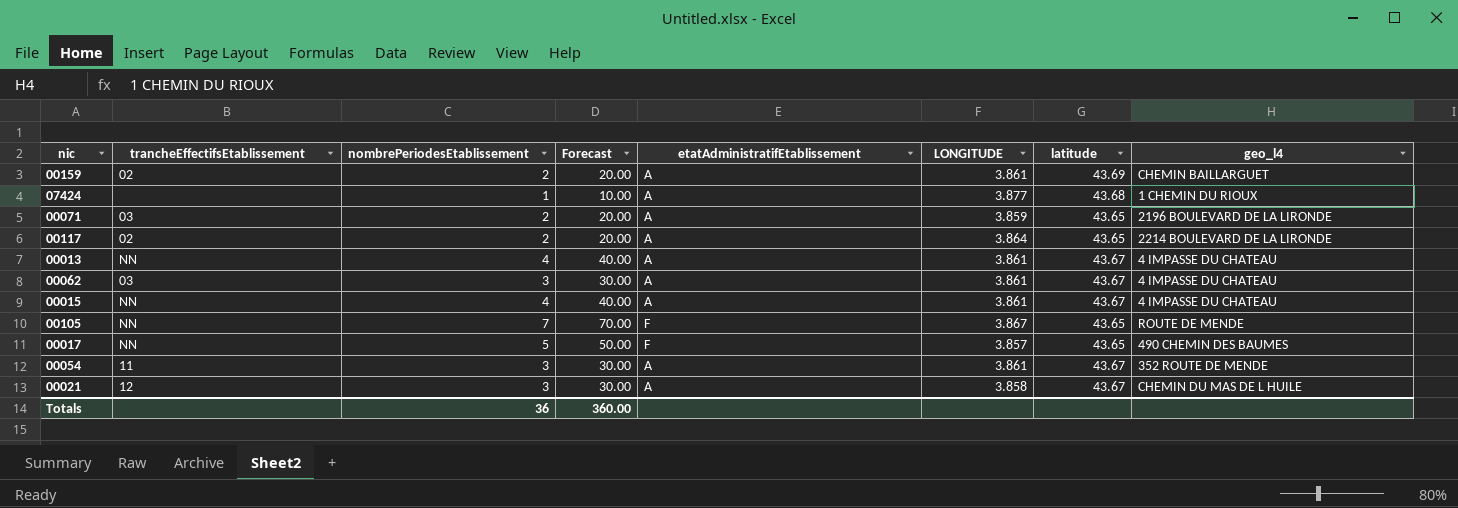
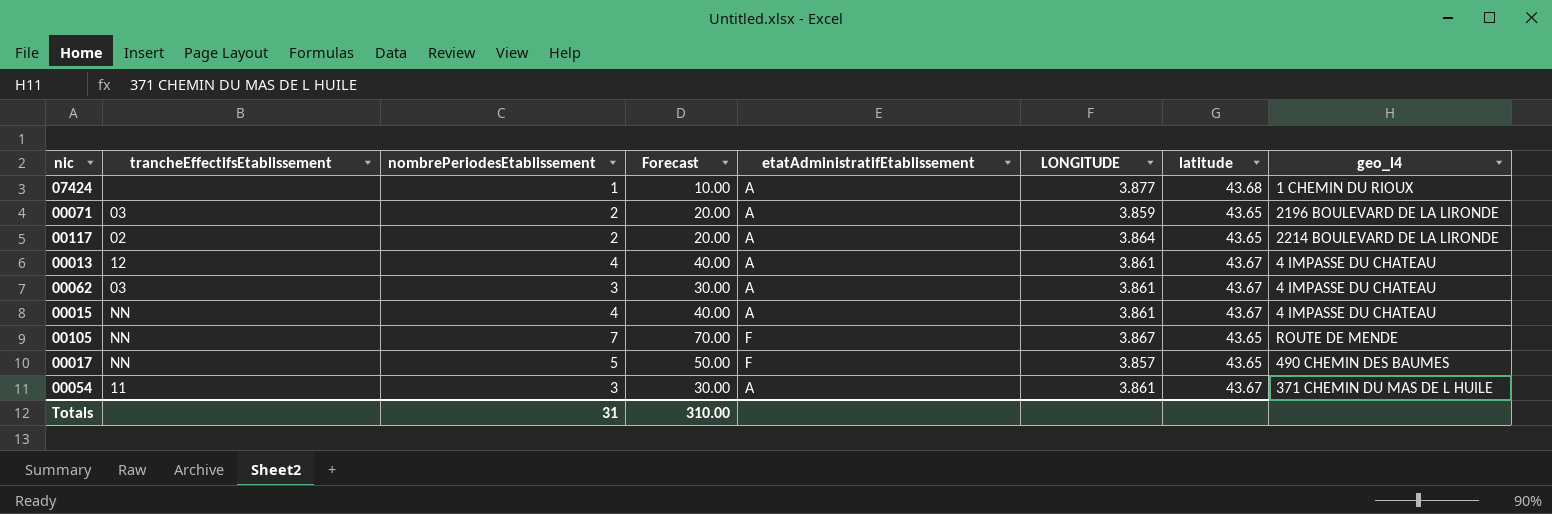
row 00159: 02 | 2 | 20.00 | A | 3.861 | 43.69 | CHEMIN BAILLARGUET -> none
row 00021: 12 | 3 | 30.00 | A | 3.858 | 43.67 | CHEMIN DU MAS DE L HUILE -> none
00013 | trancheEffectifsEtablissement: NN -> 12
00054 | geo_l4: 352 ROUTE DE MENDE -> 371 CHEMIN DU MAS DE L HUILE
Totals | nombrePeriodesEtablissement: 36 -> 31
Totals | Forecast: 360.00 -> 310.00

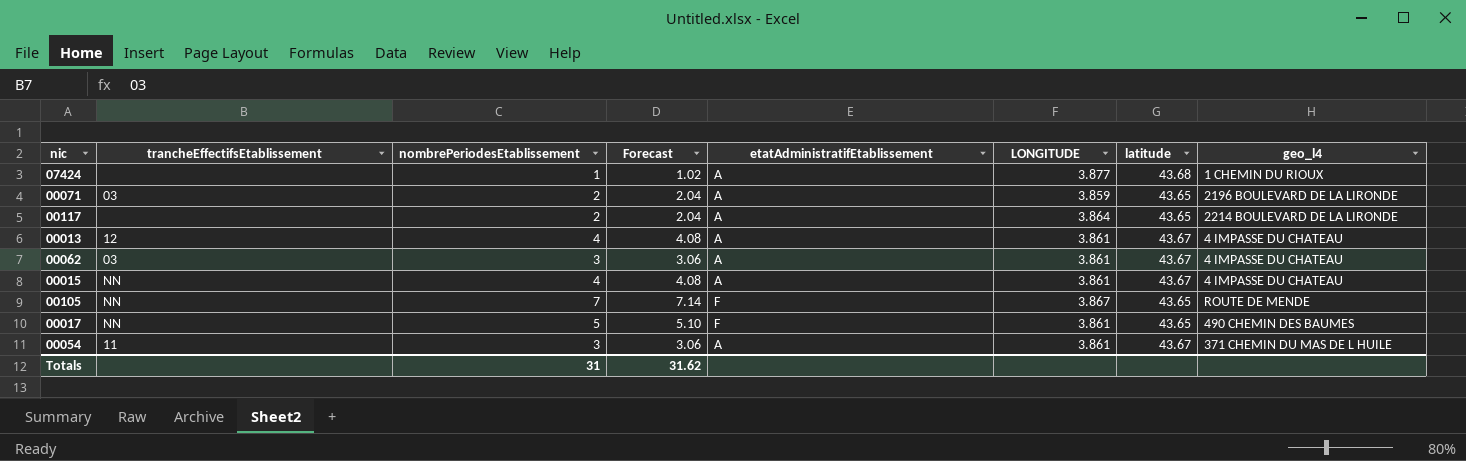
column Forecast | formula: [nombrePeriodesEtablissement] * 10 -> [nombrePeriodesEtablissement] * 1.02
00117 | trancheEffectifsEtablissement: 02 -> none
00017 | LONGITUDE: 3.857 -> 3.861
Totals | Forecast: 310.00 -> 31.62

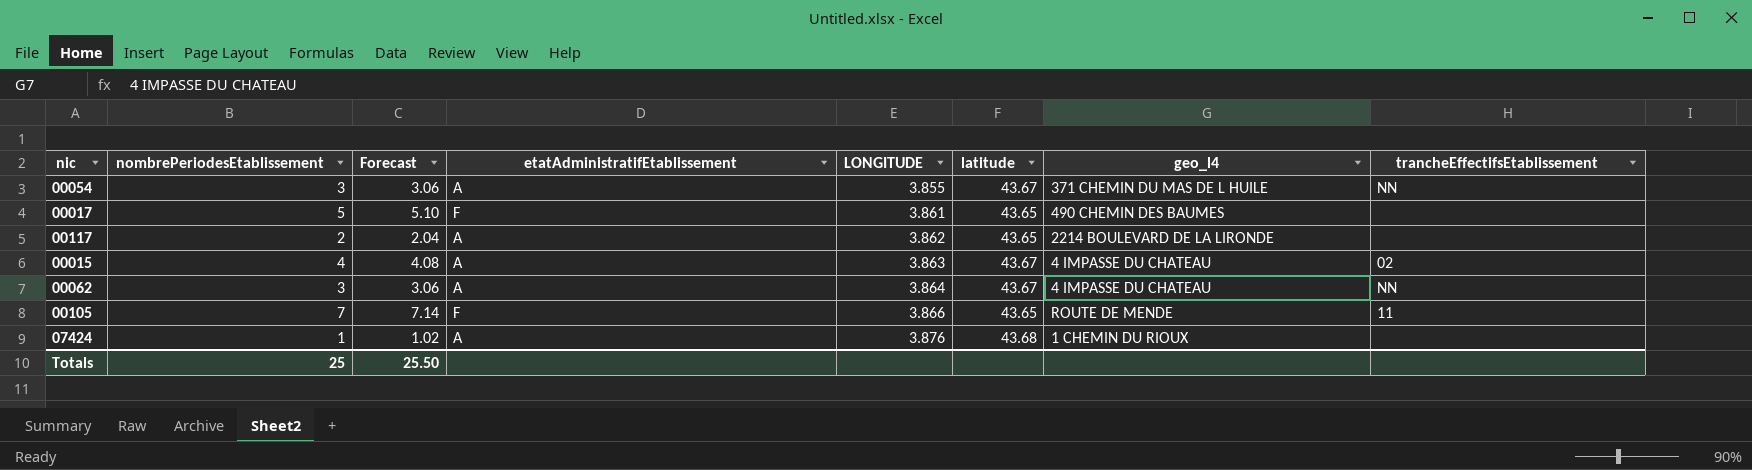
row order: none -> LONGITUDE ascending
column trancheEffectifsEtablissement | position: 2 -> 8
row 00071: 03 | 2 | 2.04 | A | 3.859 | 43.65 | 2196 BOULEVARD DE LA LIRONDE -> none
row 00013: 12 | 4 | 4.08 | A | 3.861 | 43.67 | 4 IMPASSE DU CHATEAU -> none
00054 | LONGITUDE: 3.861 -> 3.855
00054 | trancheEffectifsEtablissement: 11 -> NN
00017 | trancheEffectifsEtablissement: NN -> none
00117 | LONGITUDE: 3.864 -> 3.862
00015 | LONGITUDE: 3.861 -> 3.863
00015 | trancheEffectifsEtablissement: NN -> 02
00062 | LONGITUDE: 3.861 -> 3.864
00062 | trancheEffectifsEtablissement: 03 -> NN
00105 | LONGITUDE: 3.867 -> 3.866
00105 | trancheEffectifsEtablissement: NN -> 11
07424 | LONGITUDE: 3.877 -> 3.876
Totals | nombrePeriodesEtablissement: 31 -> 25
Totals | Forecast: 31.62 -> 25.50

